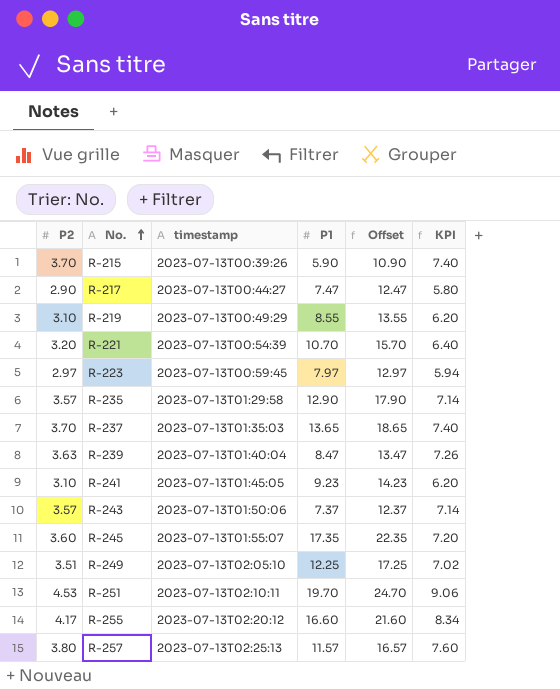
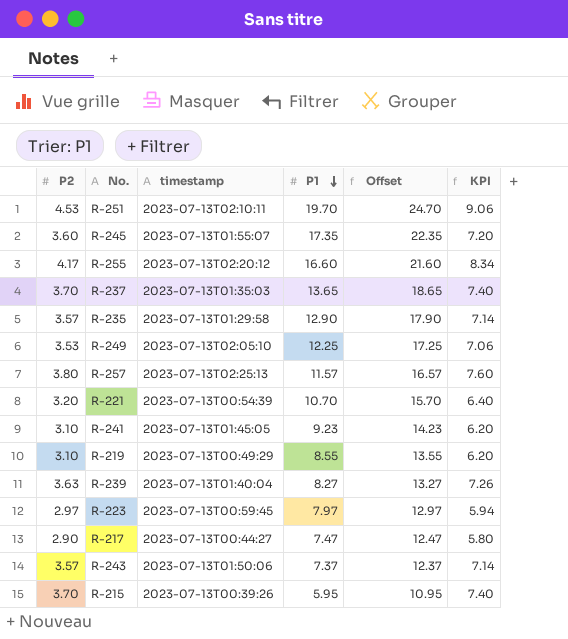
row order: No. ascending -> P1 descending
R-249 | P2: 3.51 -> 3.53
R-249 | KPI: 7.02 -> 7.06
R-239 | P1: 8.47 -> 8.27
R-239 | Offset: 13.47 -> 13.27
R-215 | P1: 5.90 -> 5.95
R-215 | Offset: 10.90 -> 10.95

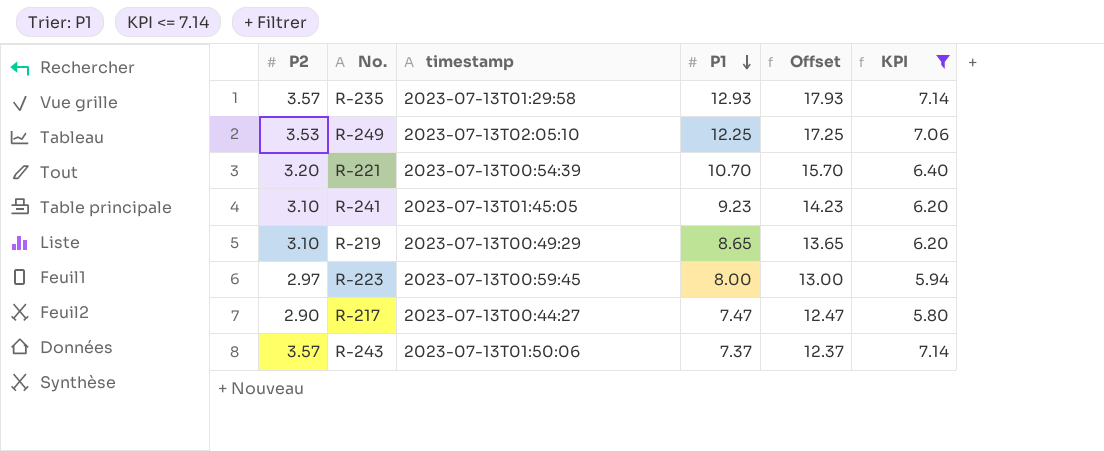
filter: none -> KPI <= 7.14
R-235 | P1: 12.90 -> 12.93
R-235 | Offset: 17.90 -> 17.93
R-219 | P1: 8.55 -> 8.65
R-219 | Offset: 13.55 -> 13.65
R-223 | P1: 7.97 -> 8.00
R-223 | Offset: 12.97 -> 13.00

